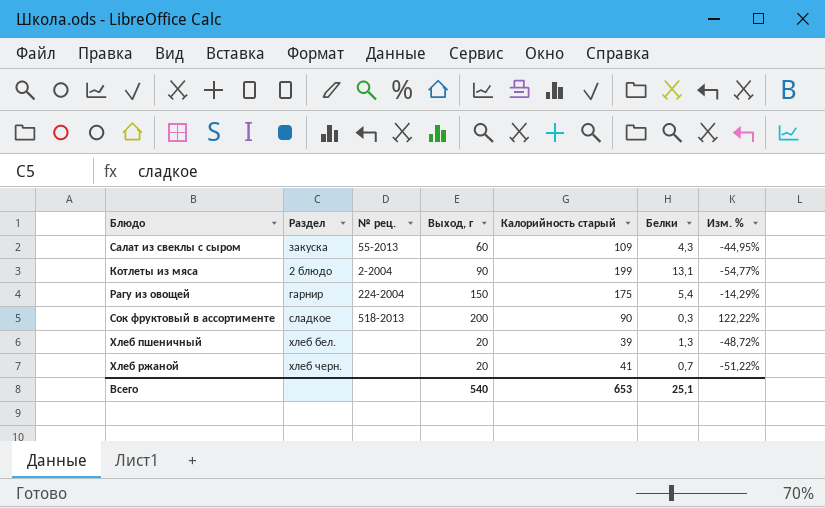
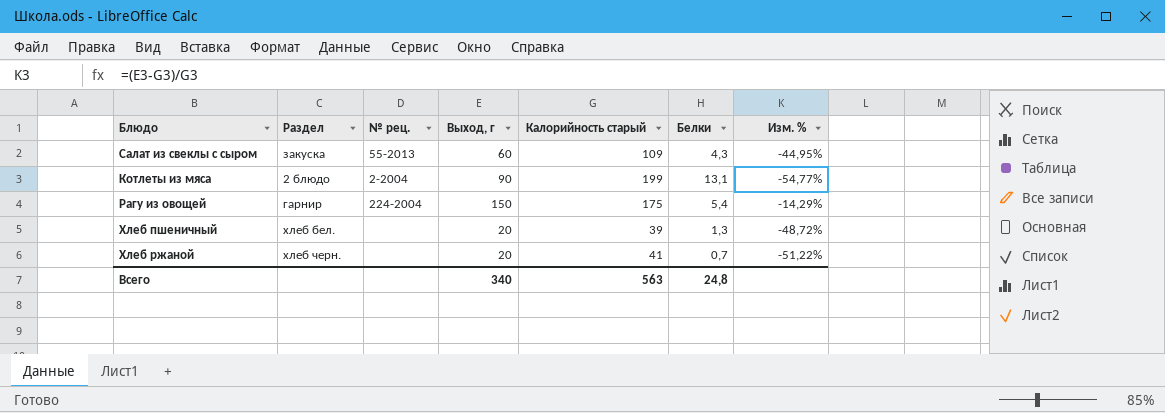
row Сок фруктовый в ассортименте: сладкое | 518-2013 | 200 | 90 | 0,3 | 122,22% -> none
Всего | Выход, г: 540 -> 340
Всего | Калорийность старый: 653 -> 563
Всего | Белки: 25,1 -> 24,8

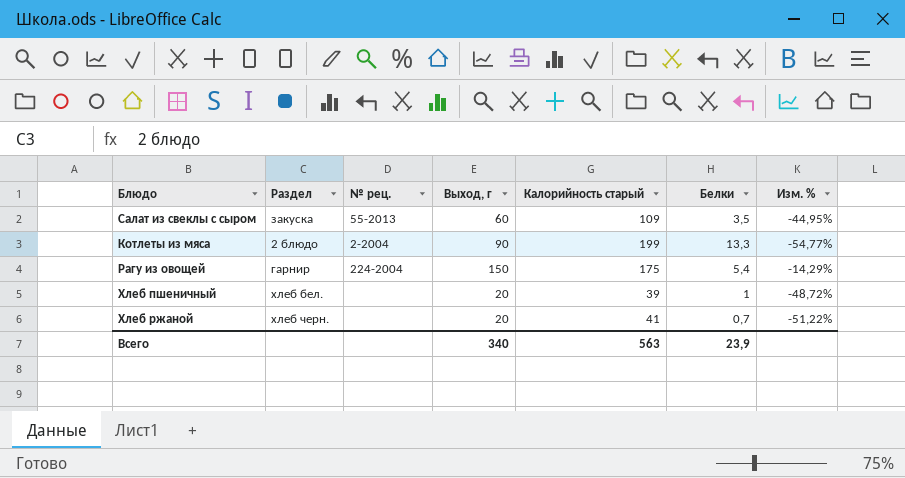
Салат из свеклы с сыром | Белки: 4,3 -> 3,5
Котлеты из мяса | Белки: 13,1 -> 13,3
Хлеб пшеничный | Белки: 1,3 -> 1
Всего | Белки: 24,8 -> 23,9

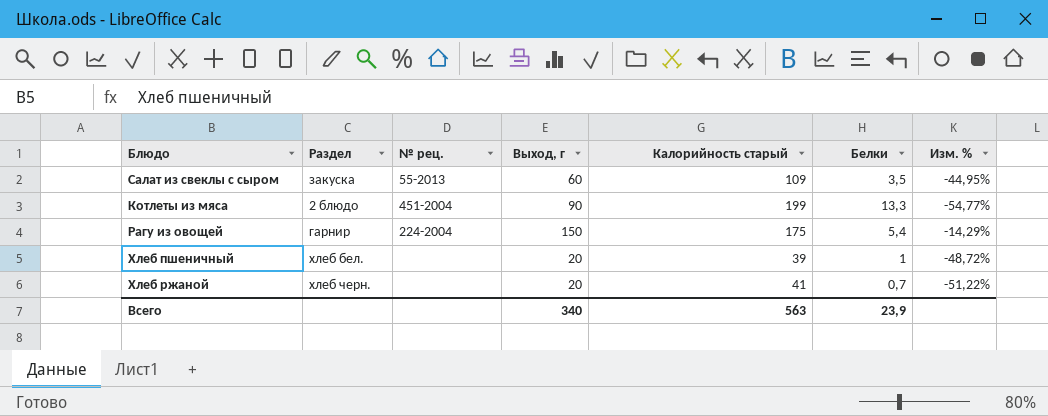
Котлеты из мяса | № рец.: 2-2004 -> 451-2004

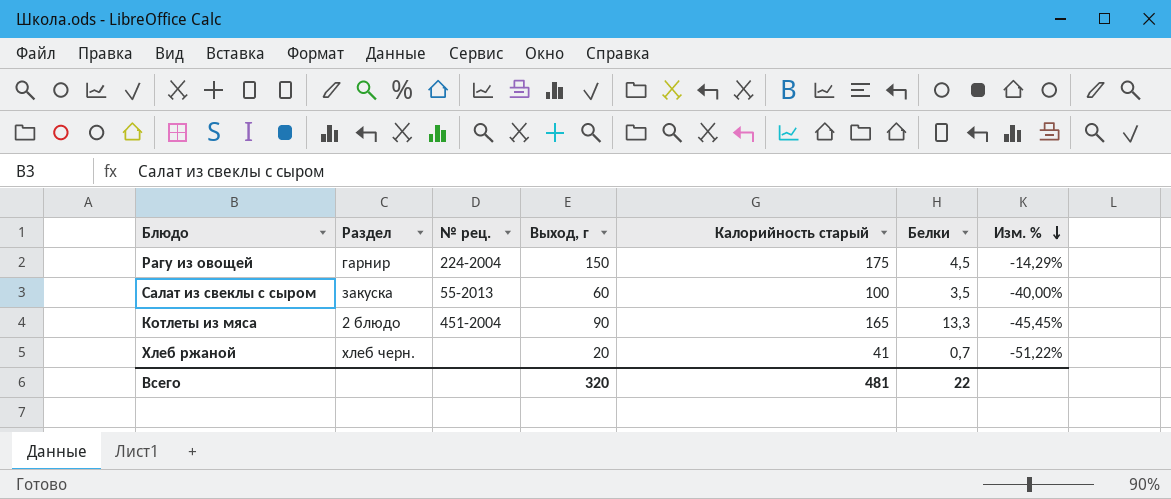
row order: none -> Изм. % descending
row Хлеб пшеничный: хлеб бел. | none | 20 | 39 | 1 | -48,72% -> none
Рагу из овощей | Белки: 5,4 -> 4,5
Салат из свеклы с сыром | Калорийность старый: 109 -> 100
Салат из свеклы с сыром | Изм. %: -44,95% -> -40,00%
Котлеты из мяса | Калорийность старый: 199 -> 165
Котлеты из мяса | Изм. %: -54,77% -> -45,45%
Всего | Выход, г: 340 -> 320
Всего | Калорийность старый: 563 -> 481
Всего | Белки: 23,9 -> 22

